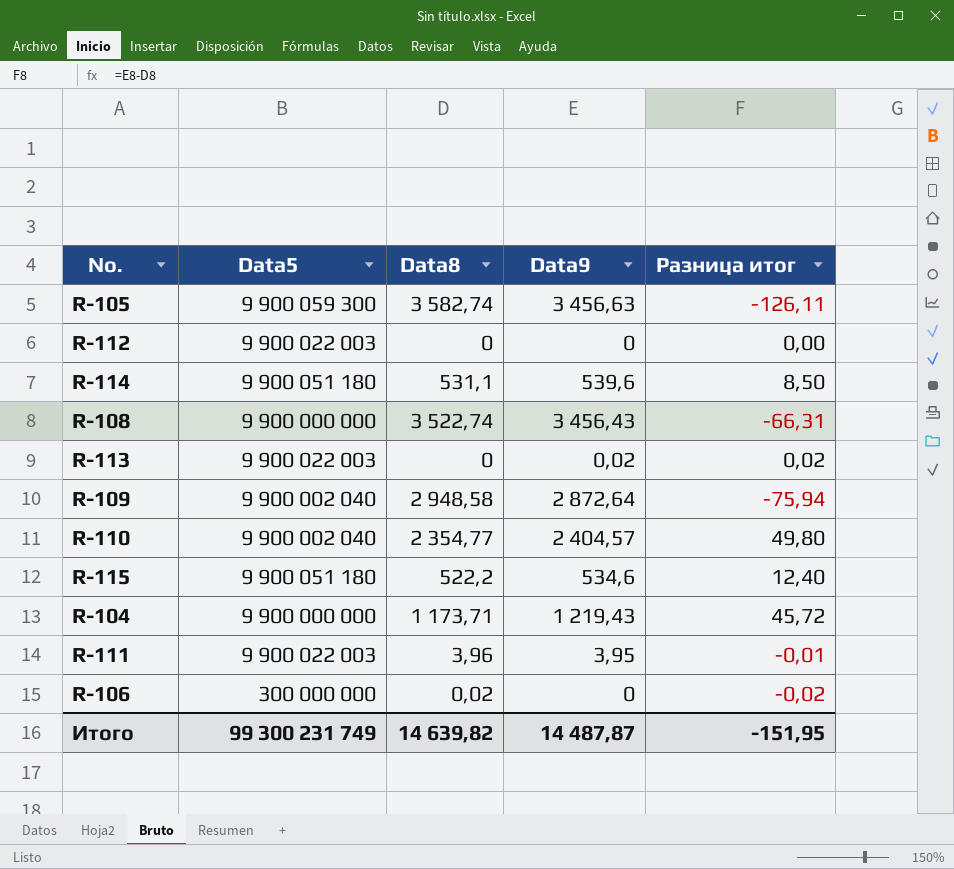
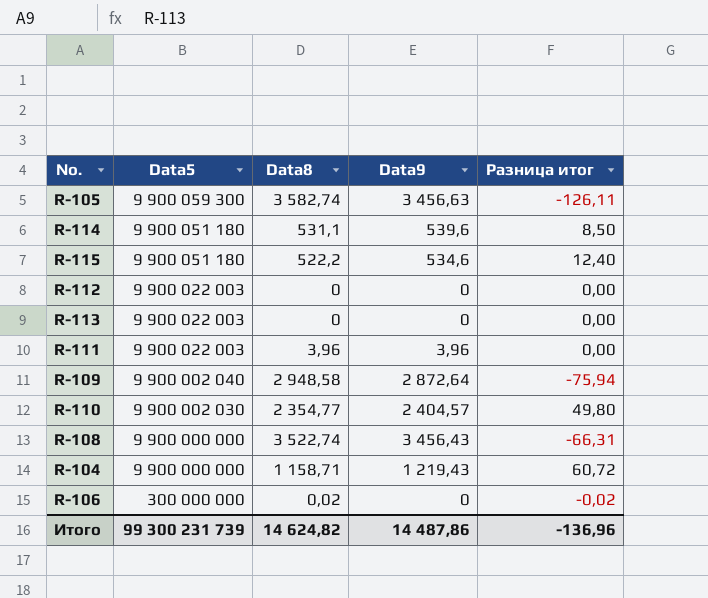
row order: none -> Data5 descending
R-113 | Data9: 0,02 -> 0
R-113 | Разница итог: 0,02 -> 0,00
R-111 | Data9: 3,95 -> 3,96
R-111 | Разница итог: -0,01 -> 0,00
R-110 | Data5: 9 900 002 040 -> 9 900 002 030
R-104 | Data8: 1 173,71 -> 1 158,71
R-104 | Разница итог: 45,72 -> 60,72
Итого | Data5: 99 300 231 749 -> 99 300 231 739
Итого | Data8: 14 639,82 -> 14 624,82
Итого | Data9: 14 487,87 -> 14 487,86
Итого | Разница итог: -151,95 -> -136,96

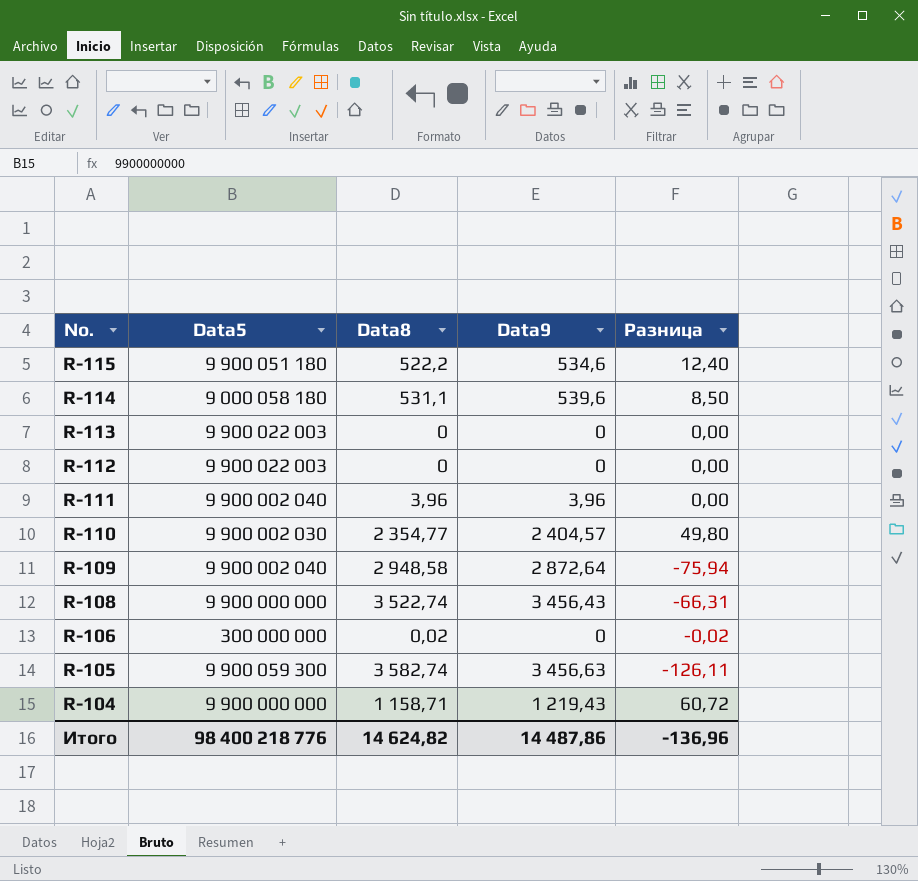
row order: Data5 descending -> No. descending
column name: Разница итог -> Разница
R-114 | Data5: 9 900 051 180 -> 9 000 058 180
R-111 | Data5: 9 900 022 003 -> 9 900 002 040
Итого | Data5: 99 300 231 739 -> 98 400 218 776

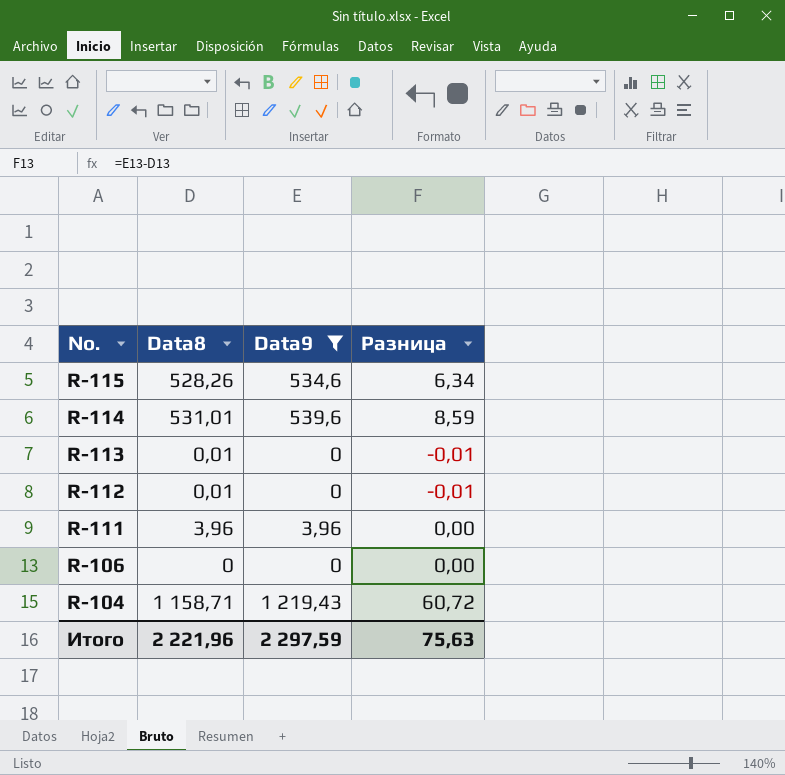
filter: none -> Data9 <= 1 219,43
column Data5 | position: 2 -> none
R-115 | Data8: 522,2 -> 528,26
R-115 | Разница: 12,40 -> 6,34
R-114 | Data8: 531,1 -> 531,01
R-114 | Разница: 8,50 -> 8,59
R-113 | Data8: 0 -> 0,01
R-113 | Разница: 0,00 -> -0,01
R-112 | Data8: 0 -> 0,01
R-112 | Разница: 0,00 -> -0,01
R-106 | Data8: 0,02 -> 0
R-106 | Разница: -0,02 -> 0,00
Итого | Data8: 14 624,82 -> 2 221,96
Итого | Data9: 14 487,86 -> 2 297,59
Итого | Разница: -136,96 -> 75,63

